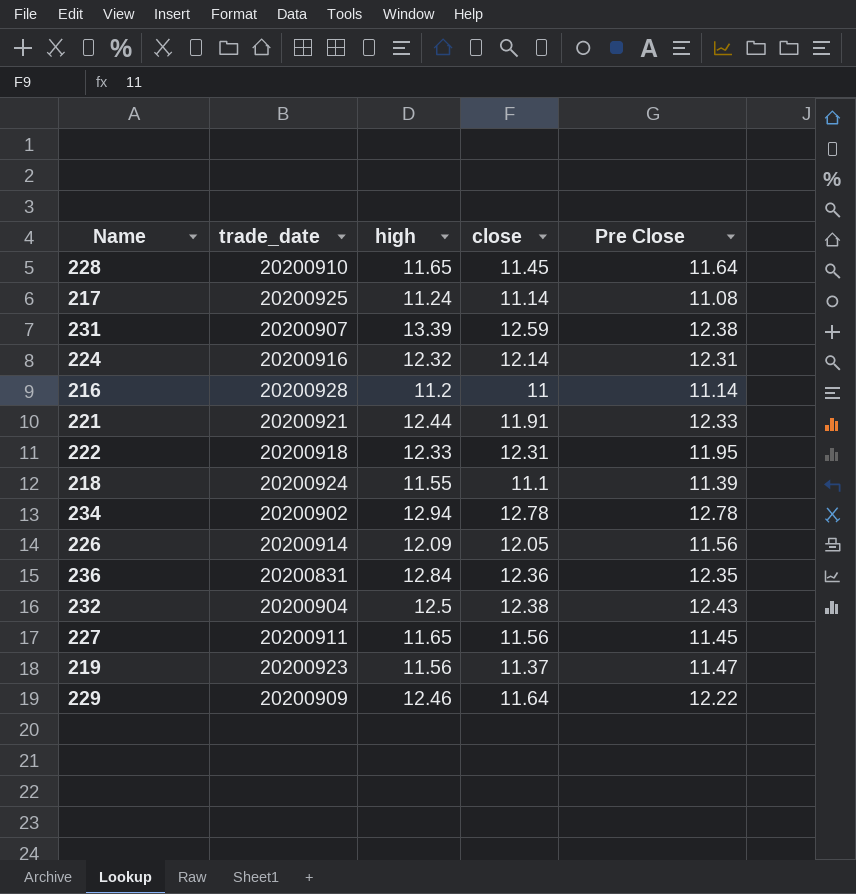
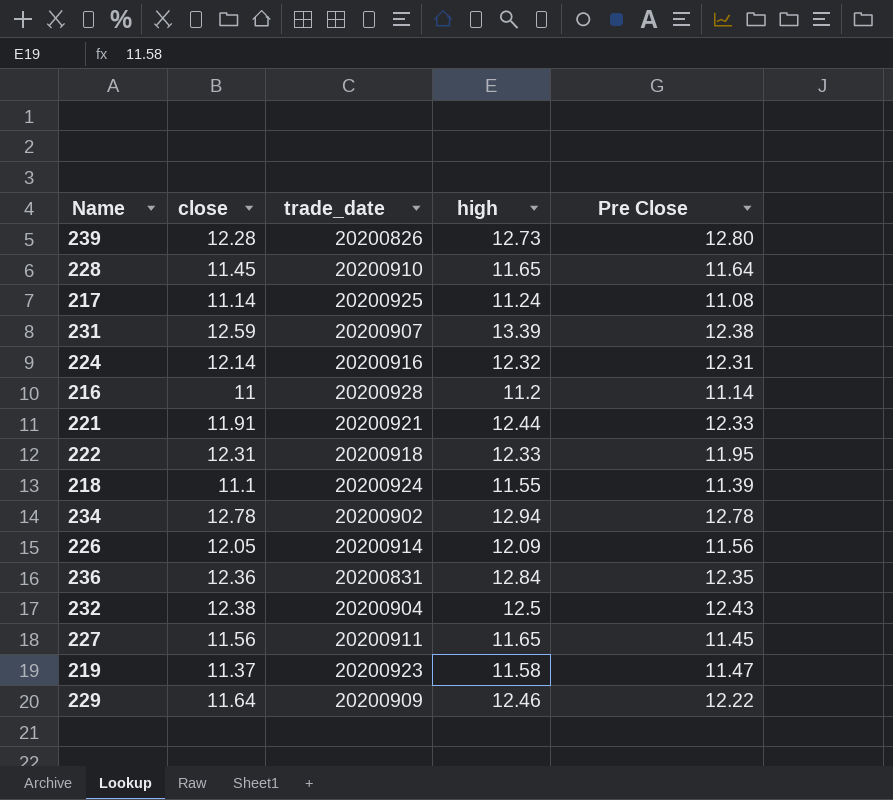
column close | position: 4 -> 2
row 239: none -> 12.28 | 20200826 | 12.73 | 12.80
219 | high: 11.56 -> 11.58

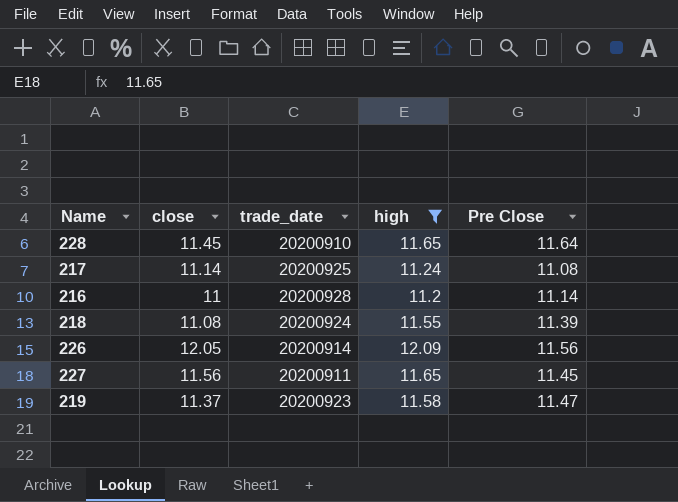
filter: none -> high <= 12.09
218 | close: 11.1 -> 11.08

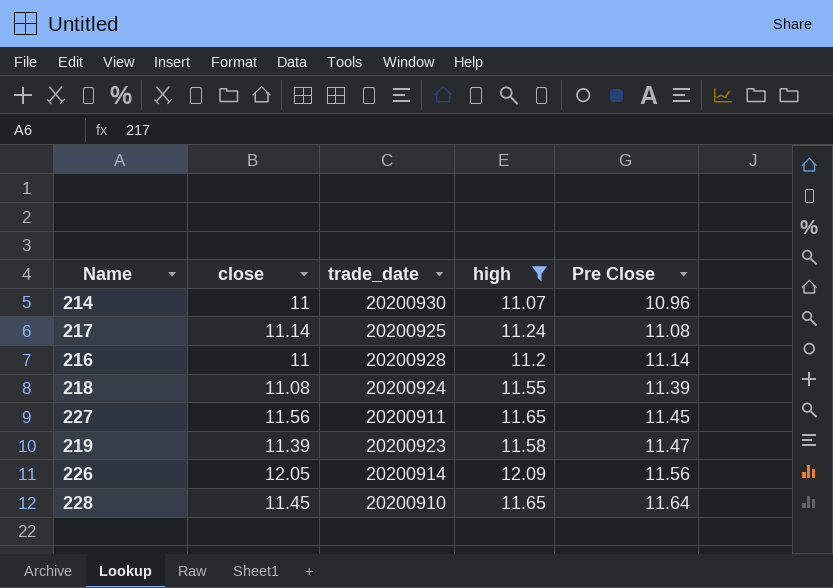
row order: none -> Pre Close ascending
row 214: none -> 11 | 20200930 | 11.07 | 10.96
219 | close: 11.37 -> 11.39

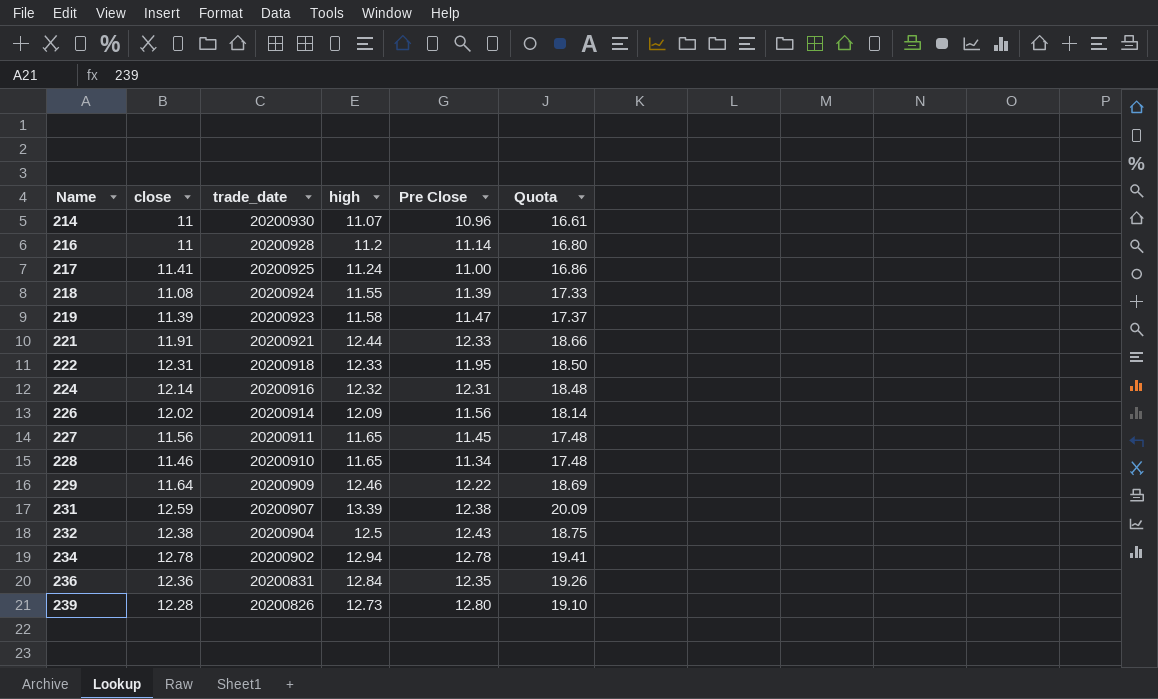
filter: high <= 12.09 -> none
row order: Pre Close ascending -> Name ascending
column Quota | formula: none -> [high] * 1.5
217 | close: 11.14 -> 11.41
217 | Pre Close: 11.08 -> 11.00
226 | close: 12.05 -> 12.02
228 | close: 11.45 -> 11.46
228 | Pre Close: 11.64 -> 11.34

